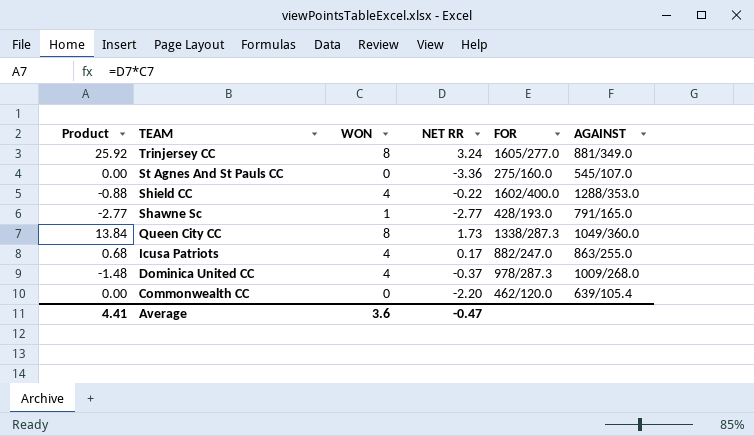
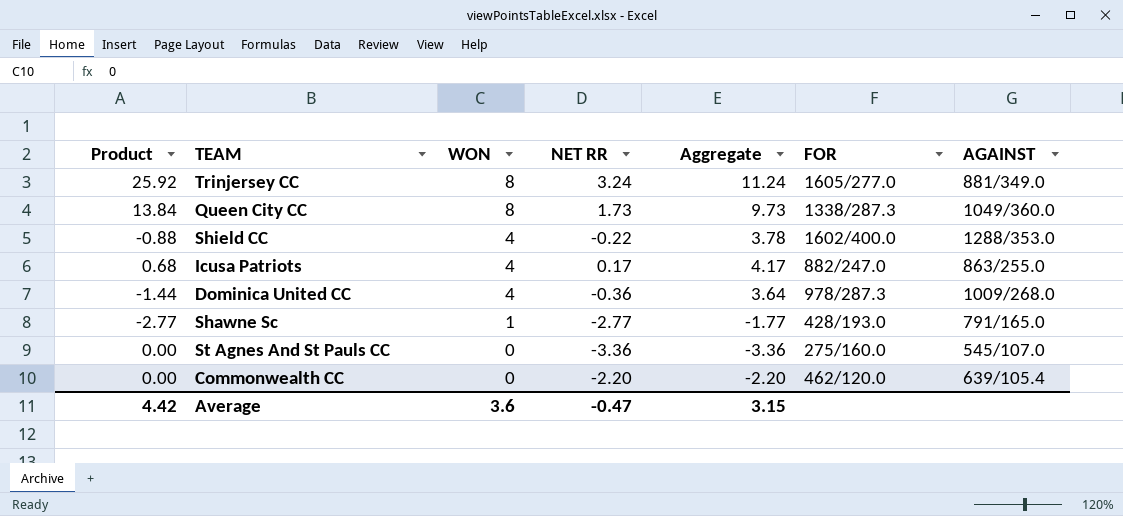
row order: TEAM descending -> WON descending
column Aggregate | formula: none -> [WON] + [NET RR]
Dominica United CC | Product: -1.48 -> -1.44
Dominica United CC | NET RR: -0.37 -> -0.36
Average | Product: 4.41 -> 4.42

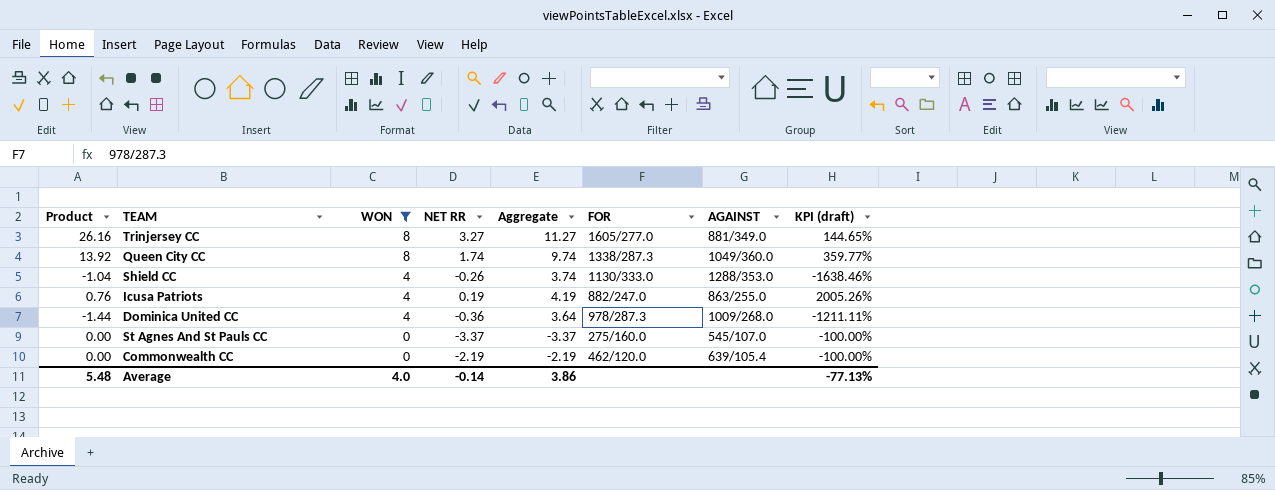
filter: none -> WON != 1
column KPI (draft) | formula: none -> ([WON] - [NET RR]) / [NET RR]
Trinjersey CC | Product: 25.92 -> 26.16
Trinjersey CC | NET RR: 3.24 -> 3.27
Trinjersey CC | Aggregate: 11.24 -> 11.27
Queen City CC | Product: 13.84 -> 13.92
Queen City CC | NET RR: 1.73 -> 1.74
Queen City CC | Aggregate: 9.73 -> 9.74
Shield CC | Product: -0.88 -> -1.04
Shield CC | NET RR: -0.22 -> -0.26
Shield CC | Aggregate: 3.78 -> 3.74
Shield CC | FOR: 1602/400.0 -> 1130/333.0
Icusa Patriots | Product: 0.68 -> 0.76
Icusa Patriots | NET RR: 0.17 -> 0.19
Icusa Patriots | Aggregate: 4.17 -> 4.19
St Agnes And St Pauls CC | NET RR: -3.36 -> -3.37
St Agnes And St Pauls CC | Aggregate: -3.36 -> -3.37
Commonwealth CC | NET RR: -2.20 -> -2.19
Commonwealth CC | Aggregate: -2.20 -> -2.19
Average | Product: 4.42 -> 5.48
Average | WON: 3.6 -> 4.0
Average | NET RR: -0.47 -> -0.14
Average | Aggregate: 3.15 -> 3.86

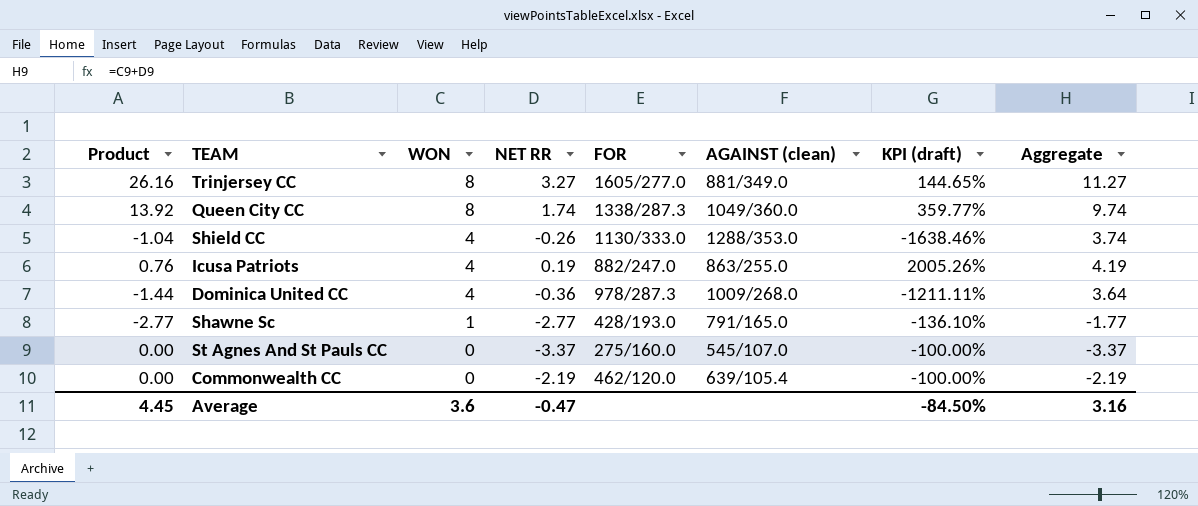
filter: WON != 1 -> none
column name: AGAINST -> AGAINST (clean)
column Aggregate | position: 5 -> 8
Average | Product: 5.48 -> 4.45
Average | WON: 4.0 -> 3.6
Average | NET RR: -0.14 -> -0.47
Average | KPI (draft): -77.13% -> -84.50%
Average | Aggregate: 3.86 -> 3.16

